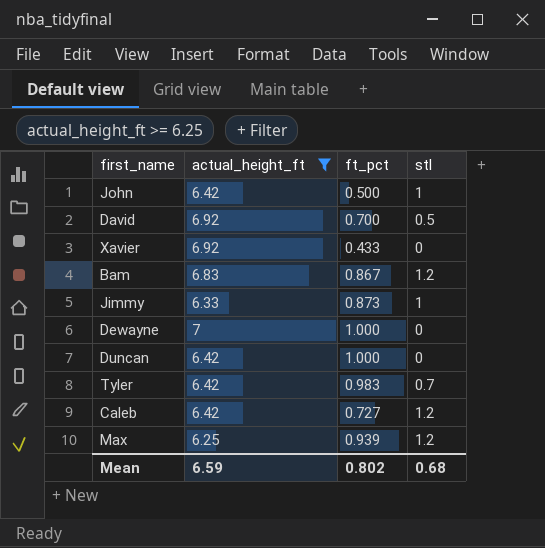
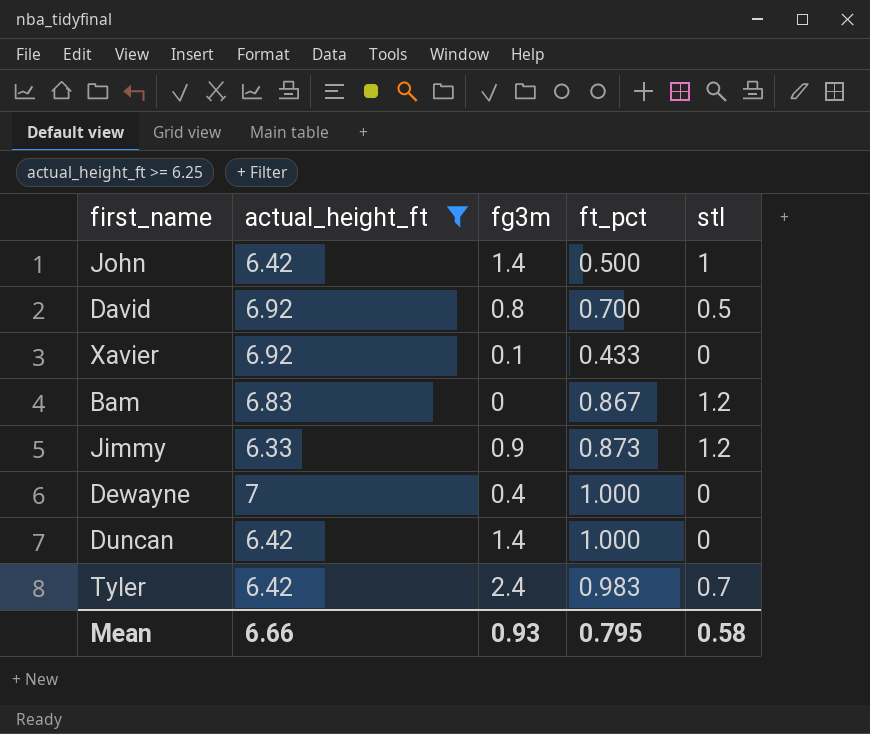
column fg3m | position: none -> 3
row Caleb: 6.42 | 0.727 | 1.2 -> none
row Max: 6.25 | 0.939 | 1.2 -> none
Jimmy | stl: 1 -> 1.2
Mean | actual_height_ft: 6.59 -> 6.66
Mean | ft_pct: 0.802 -> 0.795
Mean | stl: 0.68 -> 0.58

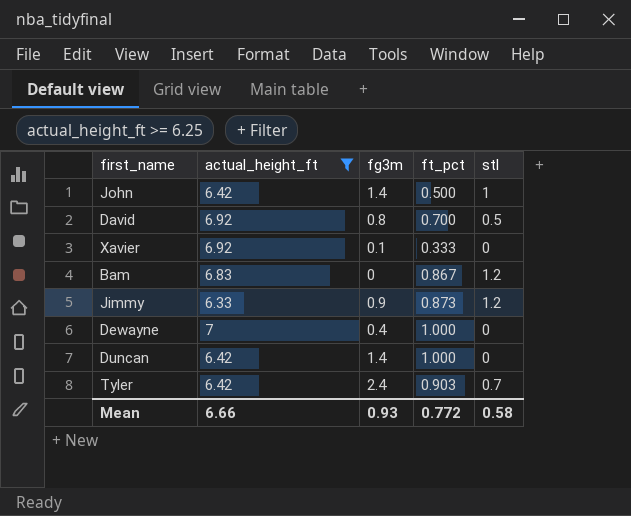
Xavier | ft_pct: 0.433 -> 0.333
Tyler | ft_pct: 0.983 -> 0.903
Mean | ft_pct: 0.795 -> 0.772

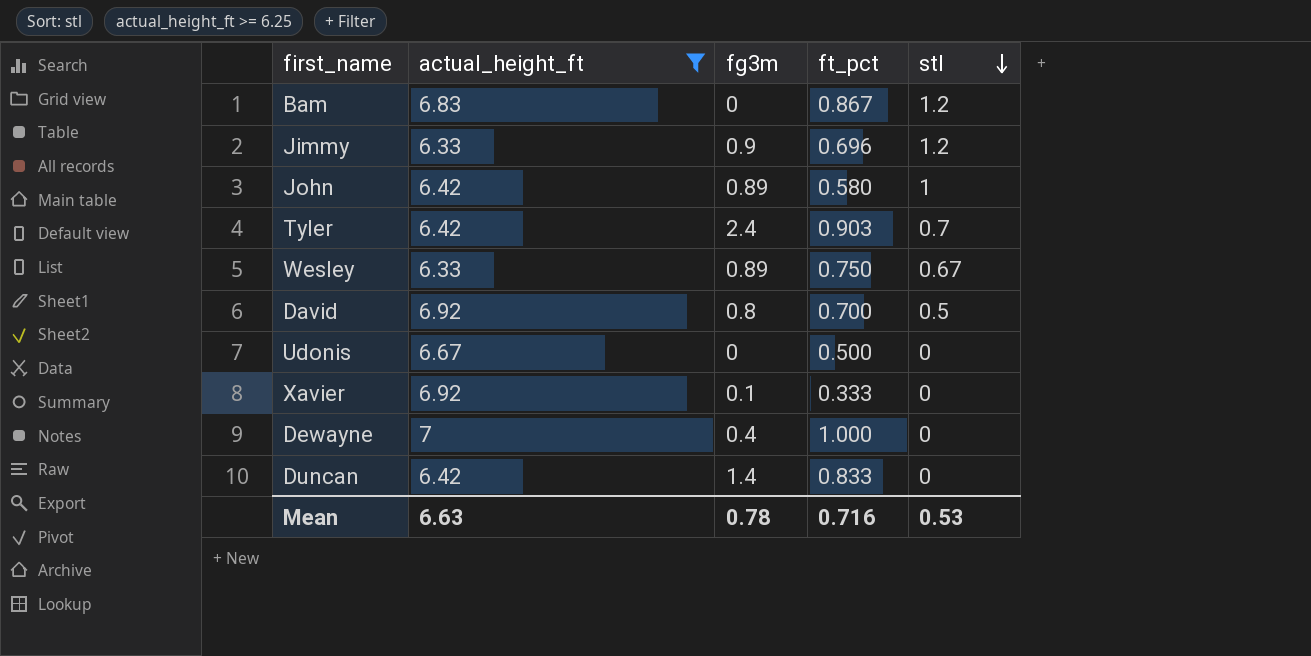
row order: none -> stl descending
Jimmy | ft_pct: 0.873 -> 0.696
John | fg3m: 1.4 -> 0.89
John | ft_pct: 0.500 -> 0.580
row Wesley: none -> 6.33 | 0.89 | 0.750 | 0.67
row Udonis: none -> 6.67 | 0 | 0.500 | 0
Duncan | ft_pct: 1.000 -> 0.833
Mean | actual_height_ft: 6.66 -> 6.63
Mean | fg3m: 0.93 -> 0.78
Mean | ft_pct: 0.772 -> 0.716
Mean | stl: 0.58 -> 0.53

